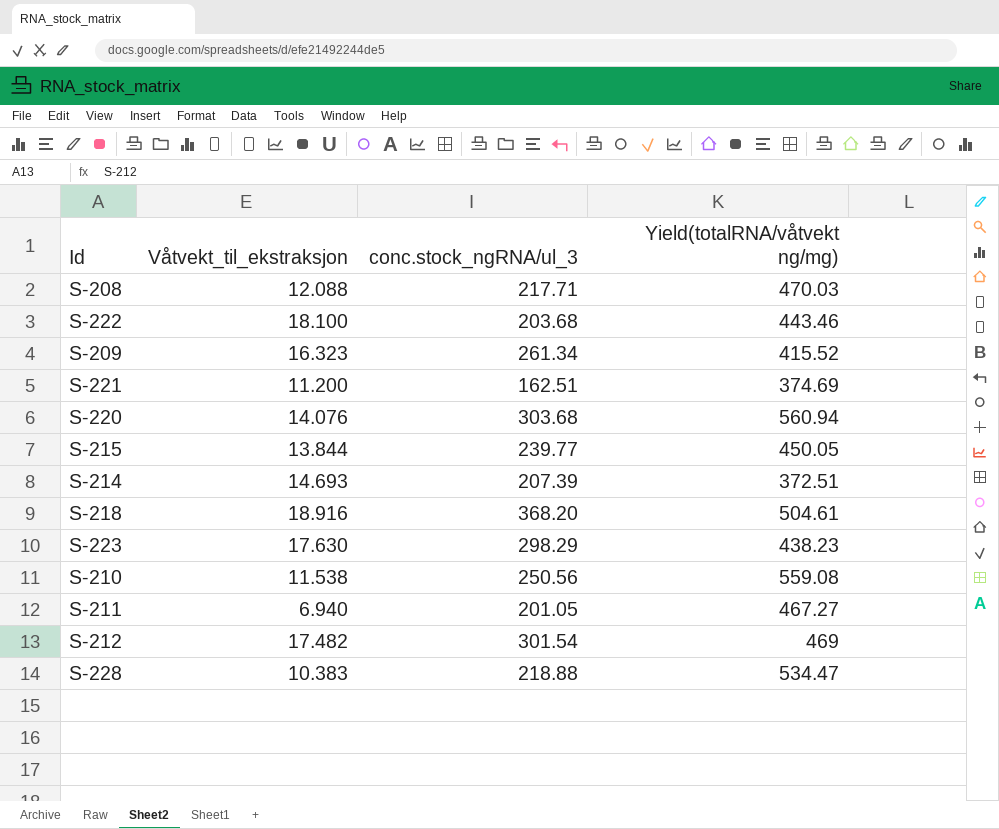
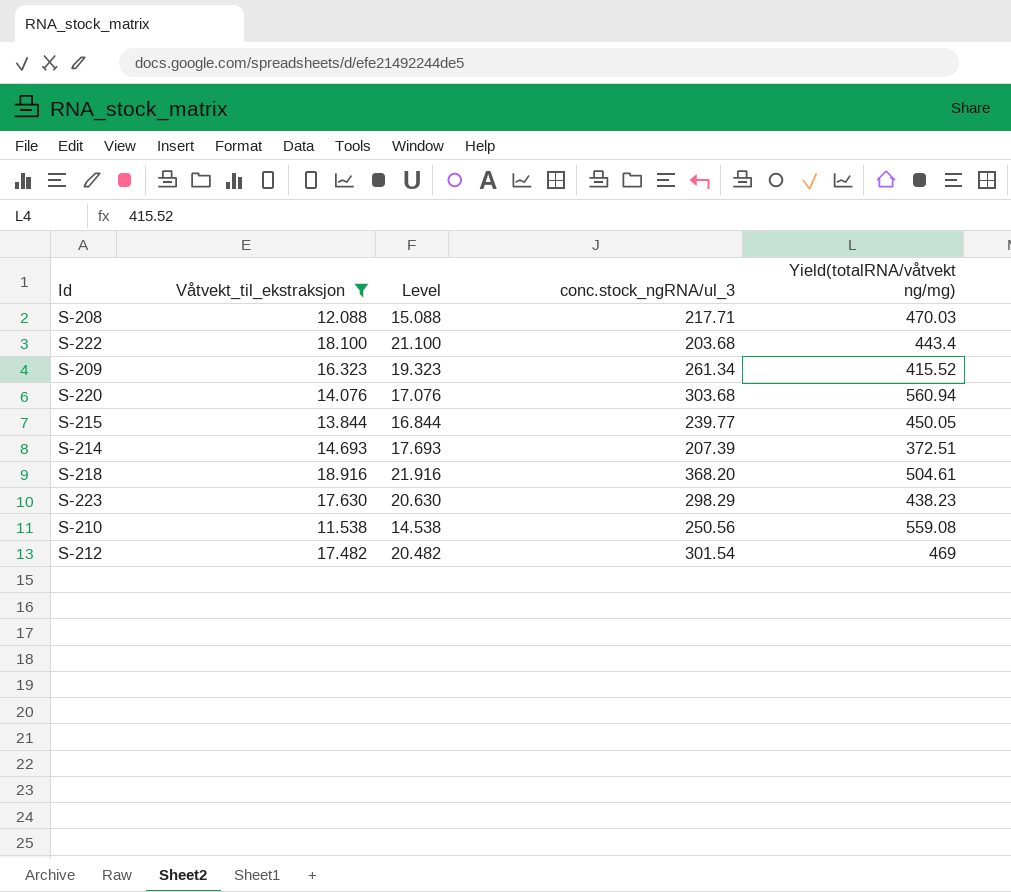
filter: none -> Våtvekt_til_ekstraksjon >= 11.538
column Level | formula: none -> [Våtvekt_til_ekstraksjon] + 3
S-222 | Yield(totalRNA/våtvekt ng/mg): 443.46 -> 443.4

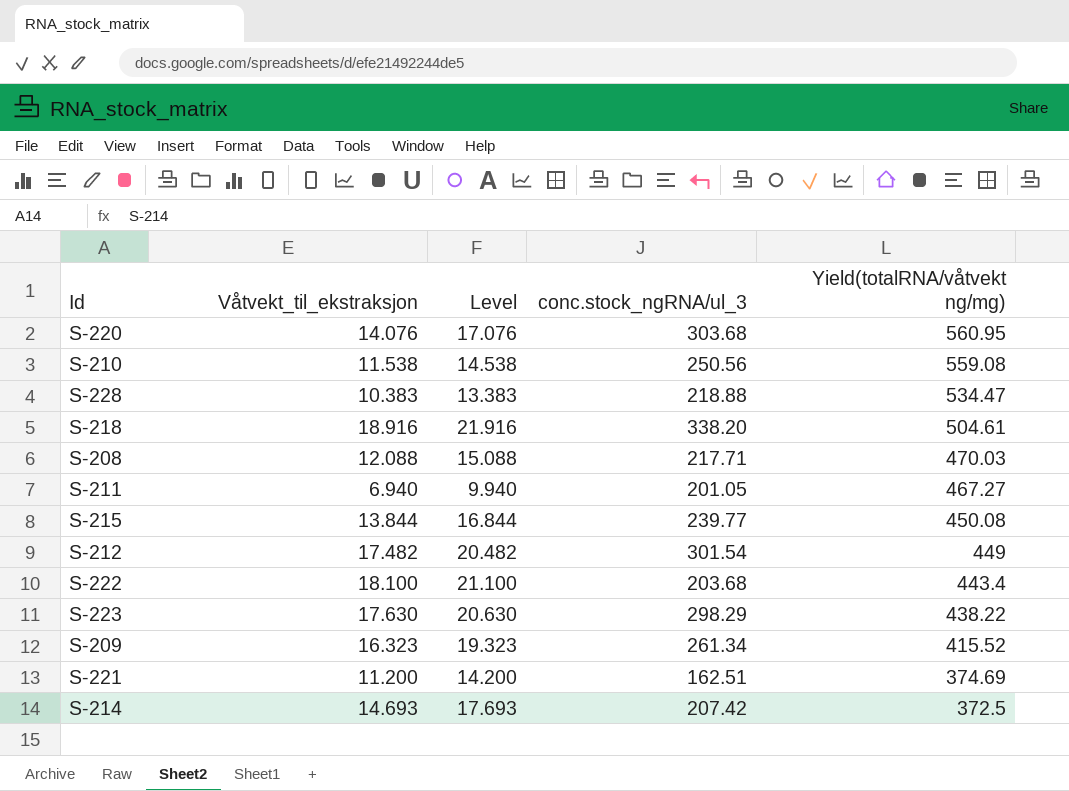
filter: Våtvekt_til_ekstraksjon >= 11.538 -> none
row order: none -> Yield(totalRNA/våtvekt ng/mg) descending
S-220 | Yield(totalRNA/våtvekt ng/mg): 560.94 -> 560.95
S-218 | conc.stock_ngRNA/ul_3: 368.20 -> 338.20
S-215 | Yield(totalRNA/våtvekt ng/mg): 450.05 -> 450.08
S-212 | Yield(totalRNA/våtvekt ng/mg): 469 -> 449
S-223 | Yield(totalRNA/våtvekt ng/mg): 438.23 -> 438.22
S-214 | conc.stock_ngRNA/ul_3: 207.39 -> 207.42
S-214 | Yield(totalRNA/våtvekt ng/mg): 372.51 -> 372.5

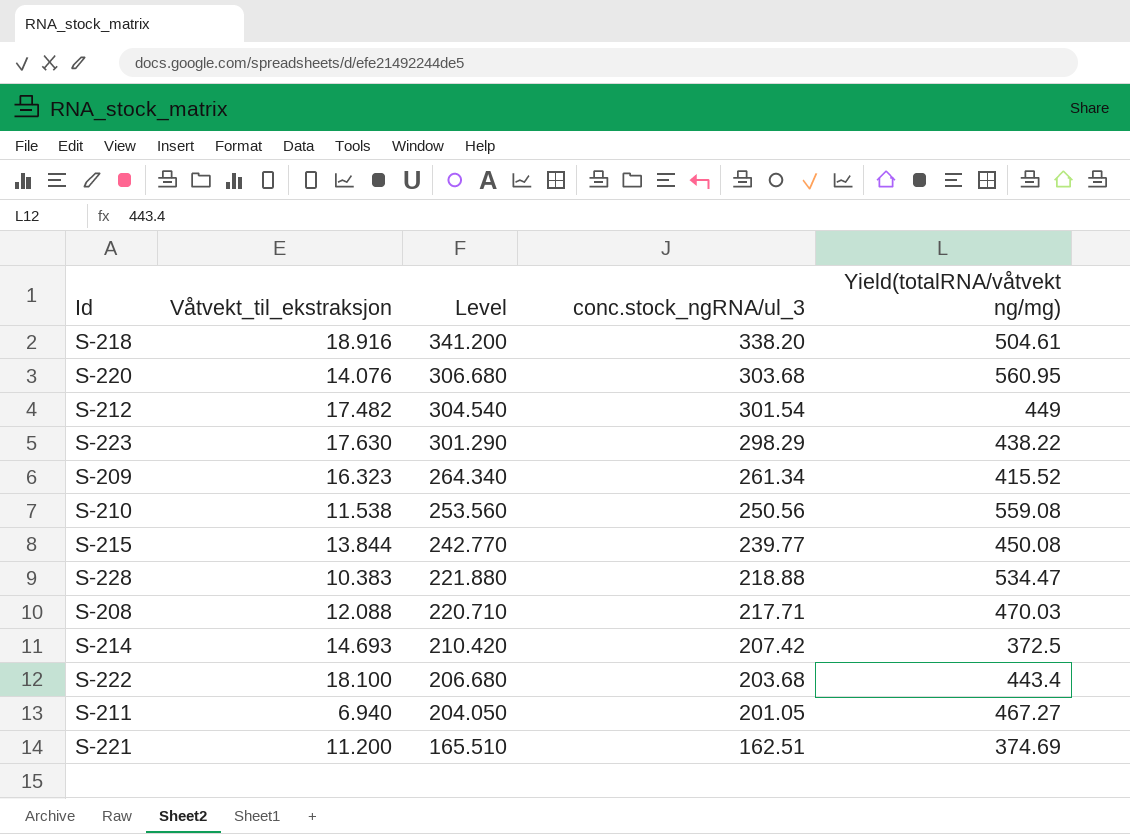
row order: Yield(totalRNA/våtvekt ng/mg) descending -> Level descending
column Level | formula: [Våtvekt_til_ekstraksjon] + 3 -> [conc.stock_ngRNA/ul_3] + 3

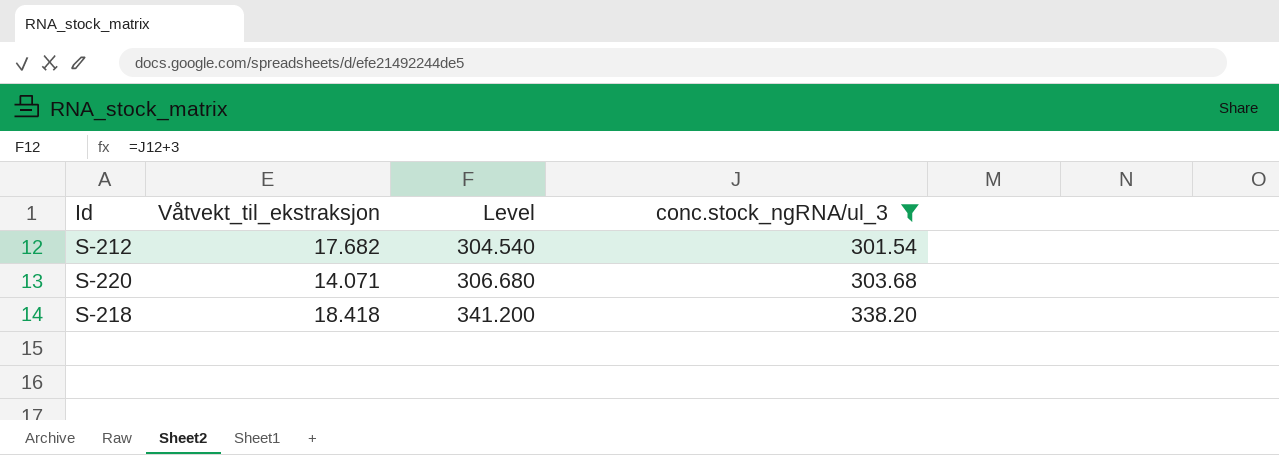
filter: none -> conc.stock_ngRNA/ul_3 >= 301.54
row order: Level descending -> Level ascending
column Yield(totalRNA/våtvekt ng/mg) | position: 5 -> none
S-212 | Våtvekt_til_ekstraksjon: 17.482 -> 17.682
S-220 | Våtvekt_til_ekstraksjon: 14.076 -> 14.071
S-218 | Våtvekt_til_ekstraksjon: 18.916 -> 18.418

